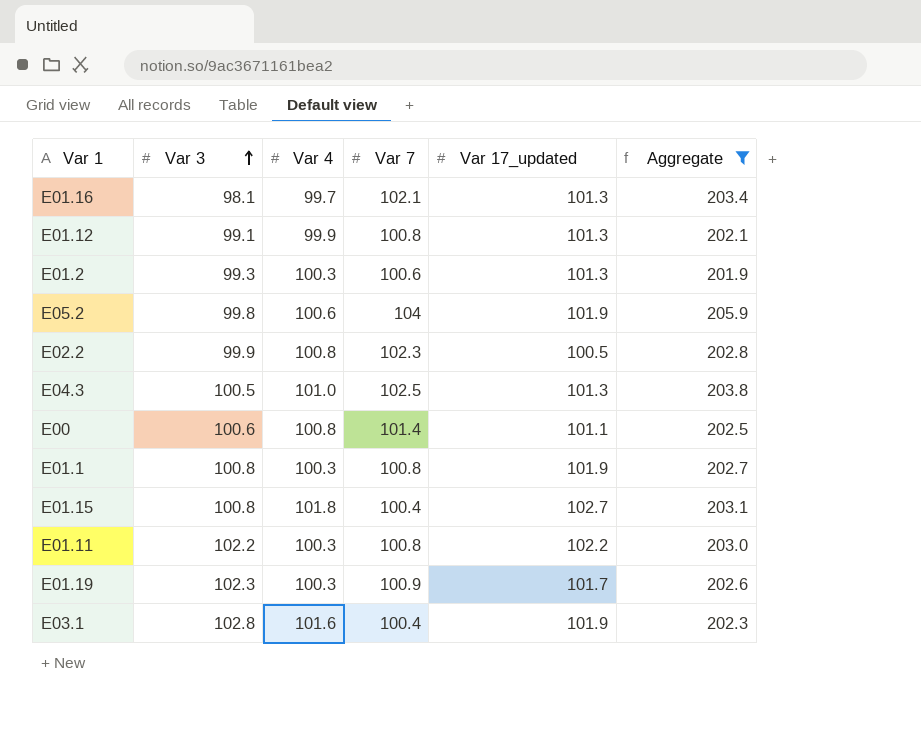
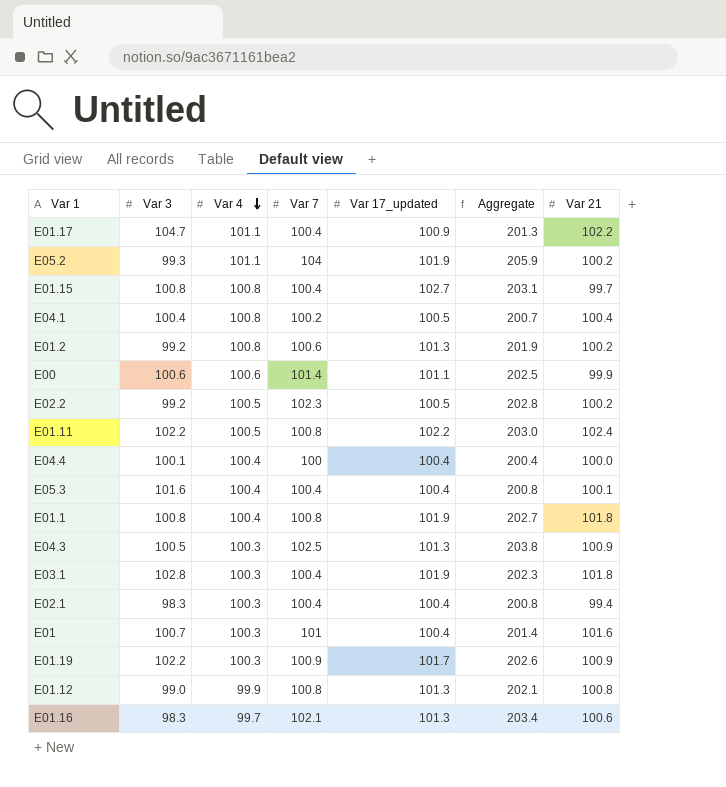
filter: Aggregate >= 201.9 -> none
row order: Var 3 ascending -> Var 4 descending
column Var 21 | position: none -> 7
E05.2 | Var 3: 99.8 -> 99.3
E05.2 | Var 4: 100.6 -> 101.1
E01.15 | Var 4: 101.8 -> 100.8
E01.2 | Var 3: 99.3 -> 99.2
E01.2 | Var 4: 100.3 -> 100.8
E00 | Var 4: 100.8 -> 100.6
E02.2 | Var 3: 99.9 -> 99.2
E02.2 | Var 4: 100.8 -> 100.5
E01.11 | Var 4: 100.3 -> 100.5
E01.1 | Var 4: 100.3 -> 100.4
E04.3 | Var 4: 101.0 -> 100.3
E03.1 | Var 4: 101.6 -> 100.3
E01.19 | Var 3: 102.3 -> 102.2
E01.12 | Var 3: 99.1 -> 99.0
E01.16 | Var 3: 98.1 -> 98.3

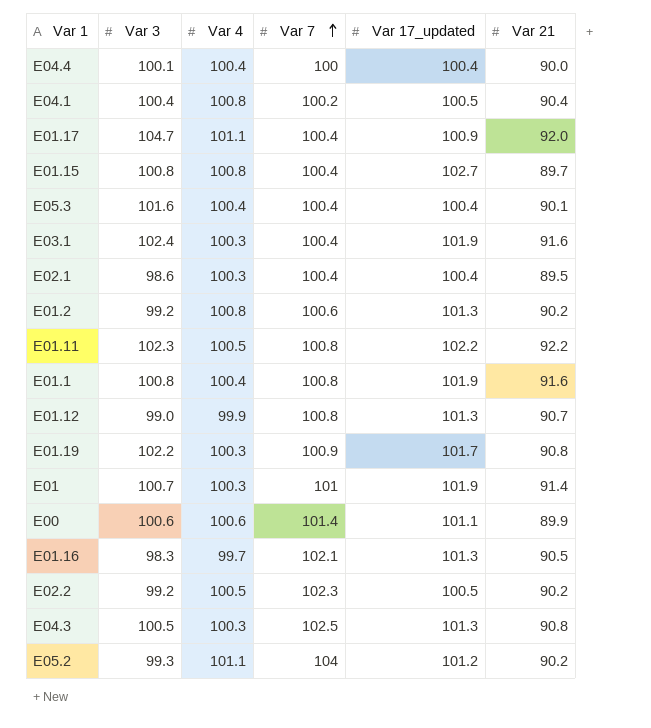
row order: Var 4 descending -> Var 7 ascending
column Aggregate | formula: [Var 7] + [Var 17_updated] -> none
E04.4 | Var 21: 100.0 -> 90.0
E04.1 | Var 21: 100.4 -> 90.4
E01.17 | Var 21: 102.2 -> 92.0
E01.15 | Var 21: 99.7 -> 89.7
E05.3 | Var 21: 100.1 -> 90.1
E03.1 | Var 3: 102.8 -> 102.4
E03.1 | Var 21: 101.8 -> 91.6
E02.1 | Var 3: 98.3 -> 98.6
E02.1 | Var 21: 99.4 -> 89.5
E01.2 | Var 21: 100.2 -> 90.2
E01.11 | Var 3: 102.2 -> 102.3
E01.11 | Var 21: 102.4 -> 92.2
E01.1 | Var 21: 101.8 -> 91.6
E01.12 | Var 21: 100.8 -> 90.7
E01.19 | Var 21: 100.9 -> 90.8
E01 | Var 17_updated: 100.4 -> 101.9
E01 | Var 21: 101.6 -> 91.4
E00 | Var 21: 99.9 -> 89.9
E01.16 | Var 21: 100.6 -> 90.5
E02.2 | Var 21: 100.2 -> 90.2
E04.3 | Var 21: 100.9 -> 90.8
E05.2 | Var 17_updated: 101.9 -> 101.2
E05.2 | Var 21: 100.2 -> 90.2

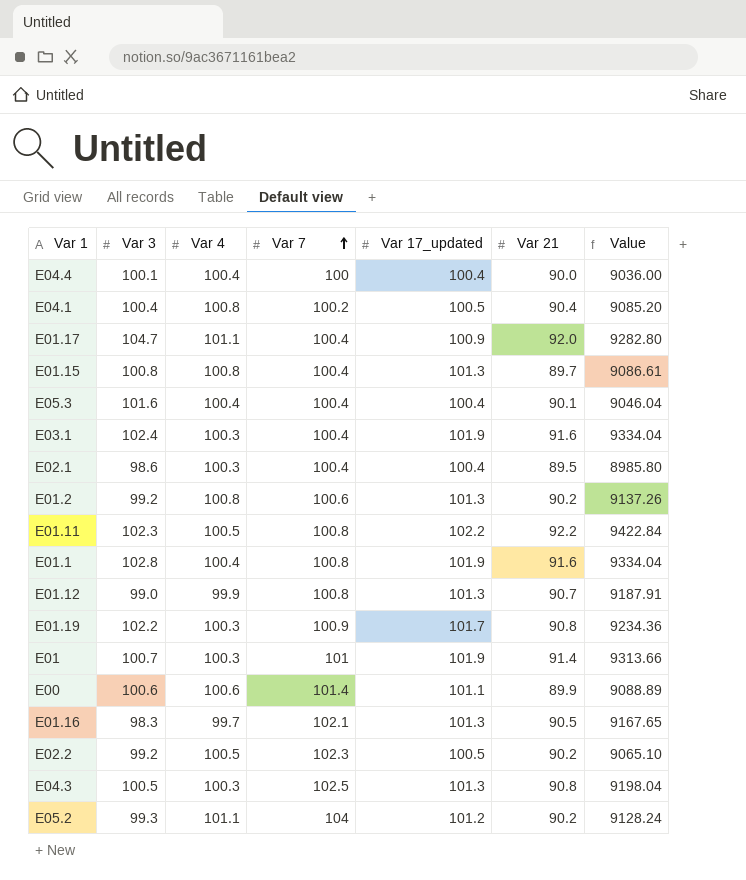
column Value | formula: none -> [Var 17_updated] * [Var 21]
E01.15 | Var 17_updated: 102.7 -> 101.3
E01.1 | Var 3: 100.8 -> 102.8

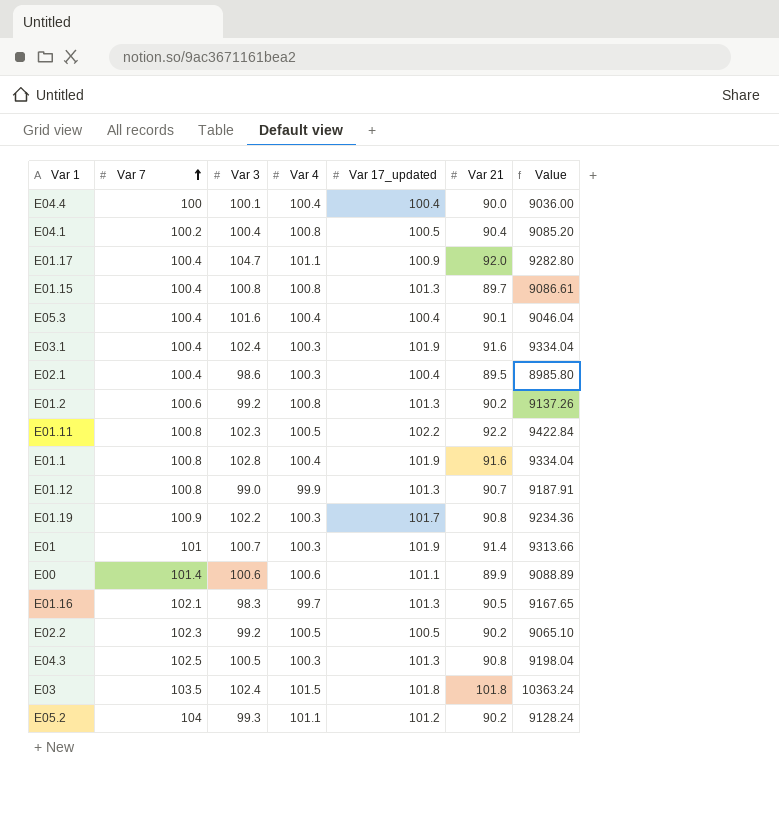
column Var 7 | position: 4 -> 2
row E03: none -> 103.5 | 102.4 | 101.5 | 101.8 | 101.8 | 10363.24

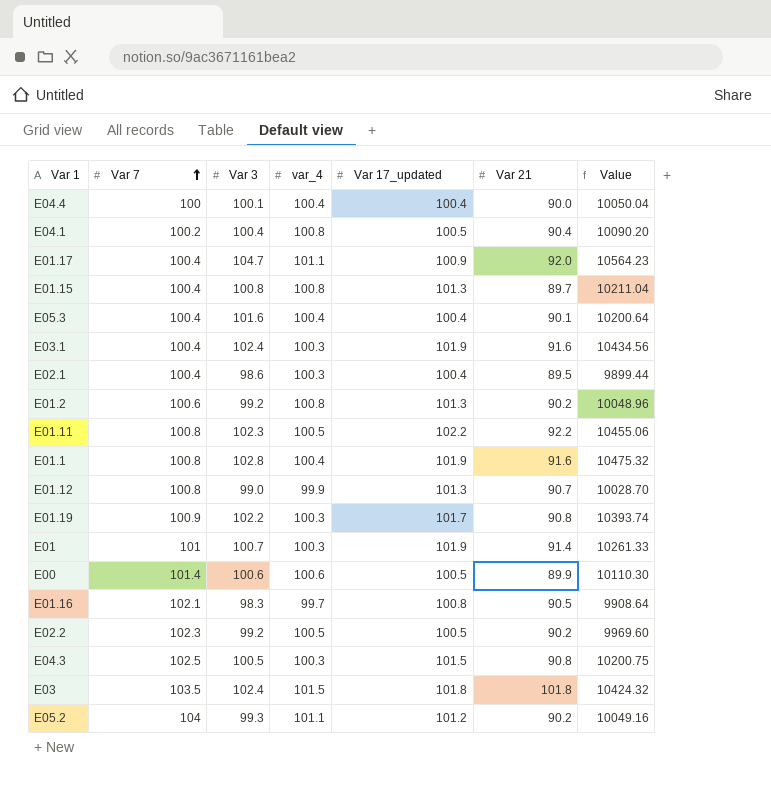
column name: Var 4 -> var_4
column Value | formula: [Var 17_updated] * [Var 21] -> [Var 3] * [Var 17_updated]
E00 | Var 17_updated: 101.1 -> 100.5
E01.16 | Var 17_updated: 101.3 -> 100.8
E04.3 | Var 17_updated: 101.3 -> 101.5

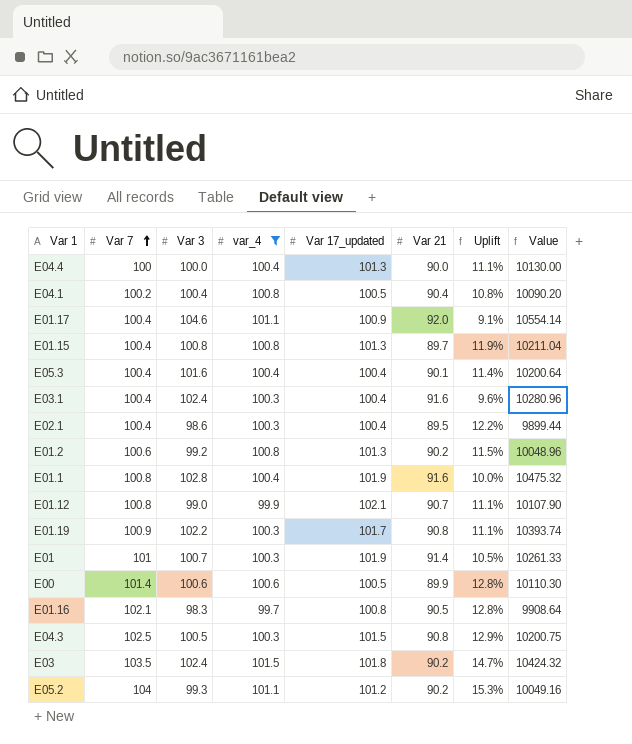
filter: none -> var_4 != 100.5
column Uplift | formula: none -> ([Var 7] - [Var 21]) / [Var 21]
E04.4 | Var 3: 100.1 -> 100.0
E04.4 | Var 17_updated: 100.4 -> 101.3
E04.4 | Value: 10050.04 -> 10130.00
E01.17 | Var 3: 104.7 -> 104.6
E01.17 | Value: 10564.23 -> 10554.14
E03.1 | Var 17_updated: 101.9 -> 100.4
E03.1 | Value: 10434.56 -> 10280.96
E01.12 | Var 17_updated: 101.3 -> 102.1
E01.12 | Value: 10028.70 -> 10107.90
E03 | Var 21: 101.8 -> 90.2

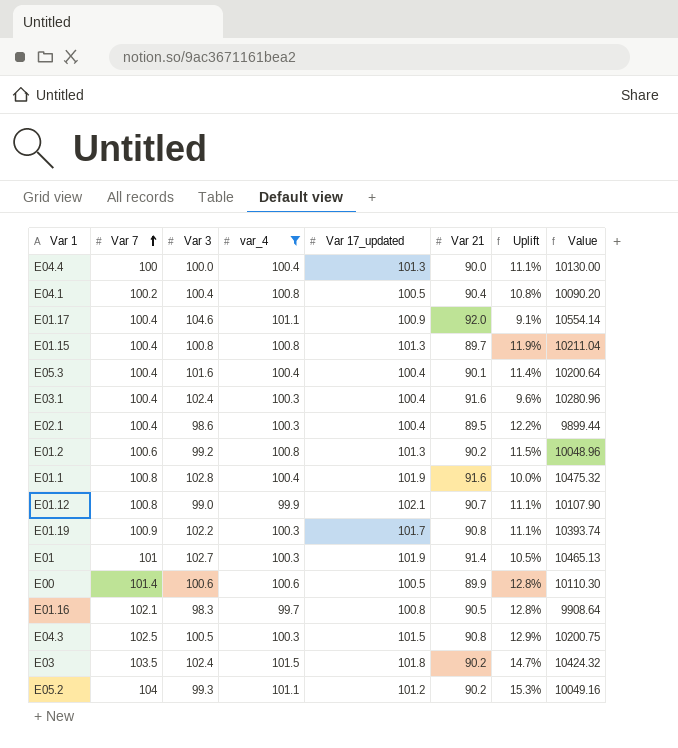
E01 | Var 3: 100.7 -> 102.7
E01 | Value: 10261.33 -> 10465.13

